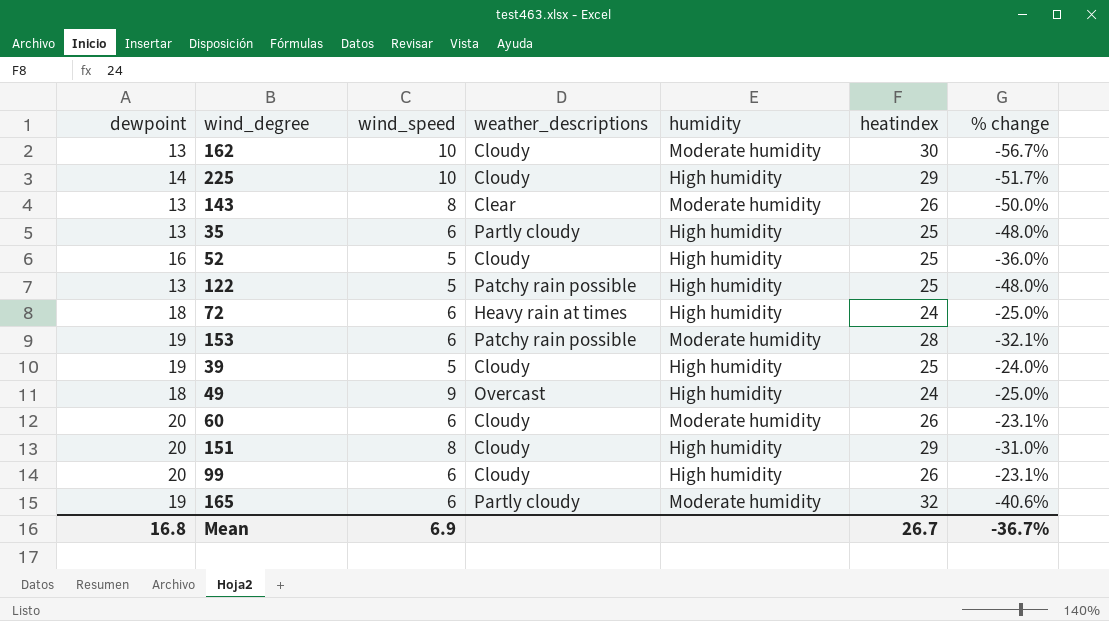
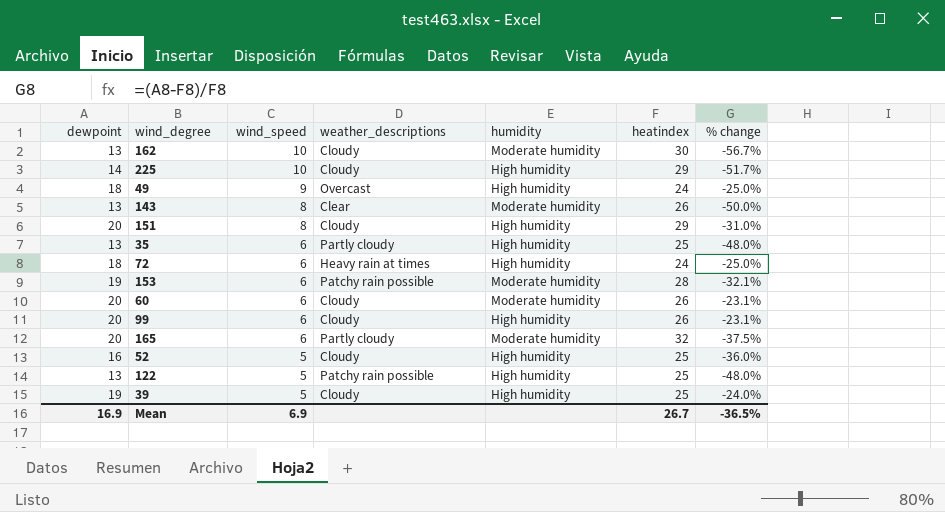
row order: none -> wind_speed descending
165 | dewpoint: 19 -> 20
165 | % change: -40.6% -> -37.5%
Mean | dewpoint: 16.8 -> 16.9
Mean | % change: -36.7% -> -36.5%

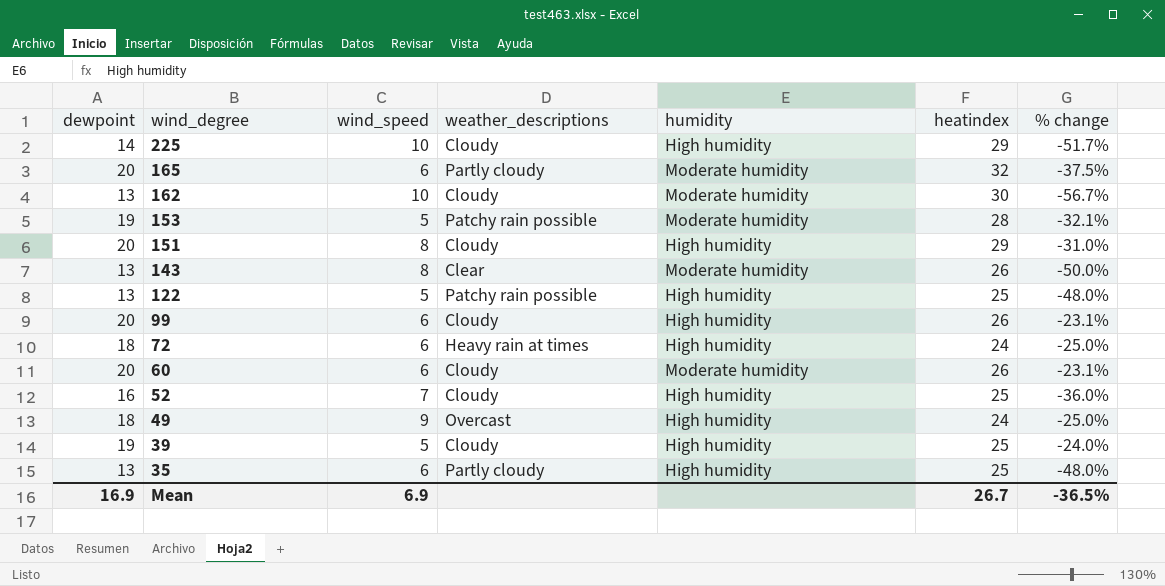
row order: wind_speed descending -> wind_degree descending
153 | wind_speed: 6 -> 5
52 | wind_speed: 5 -> 7

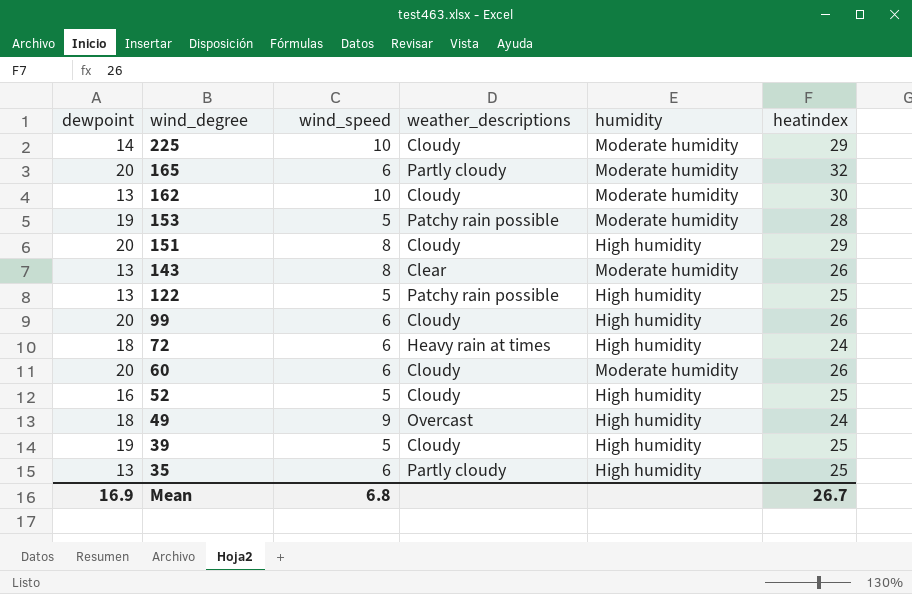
column % change | formula: ([dewpoint] - [heatindex]) / [heatindex] -> none
225 | humidity: High humidity -> Moderate humidity
52 | wind_speed: 7 -> 5
Mean | wind_speed: 6.9 -> 6.8

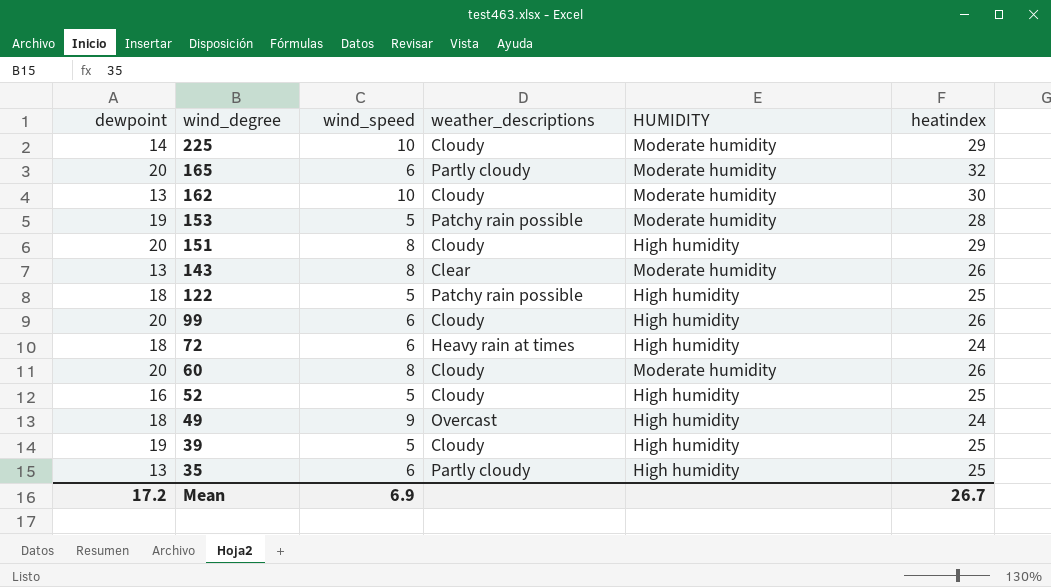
column name: humidity -> HUMIDITY
122 | dewpoint: 13 -> 18
60 | wind_speed: 6 -> 8
Mean | dewpoint: 16.9 -> 17.2
Mean | wind_speed: 6.8 -> 6.9

